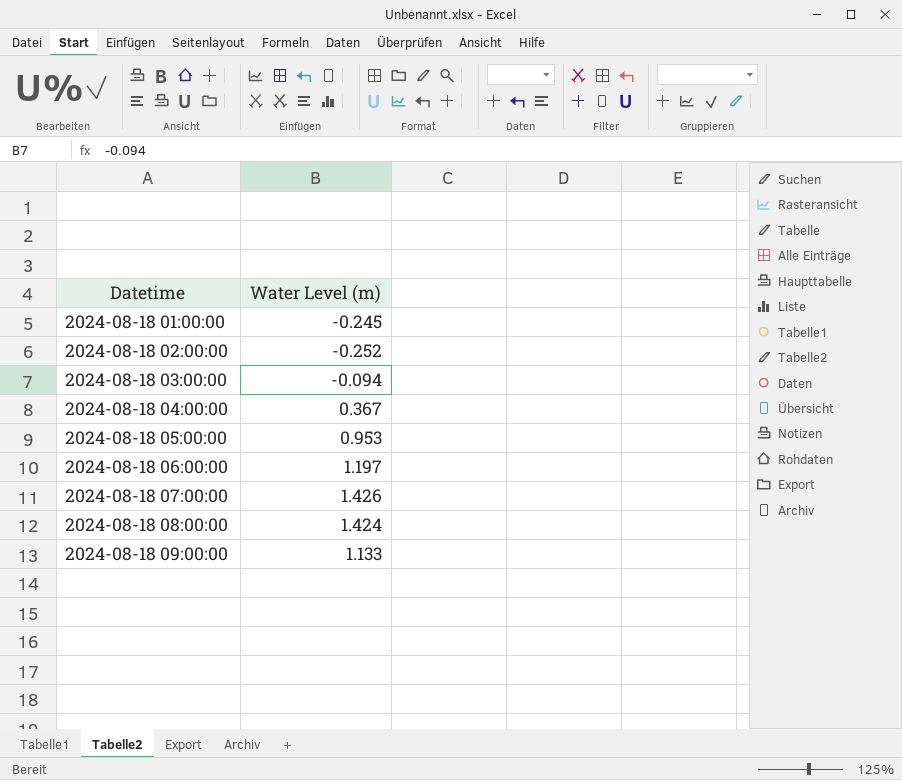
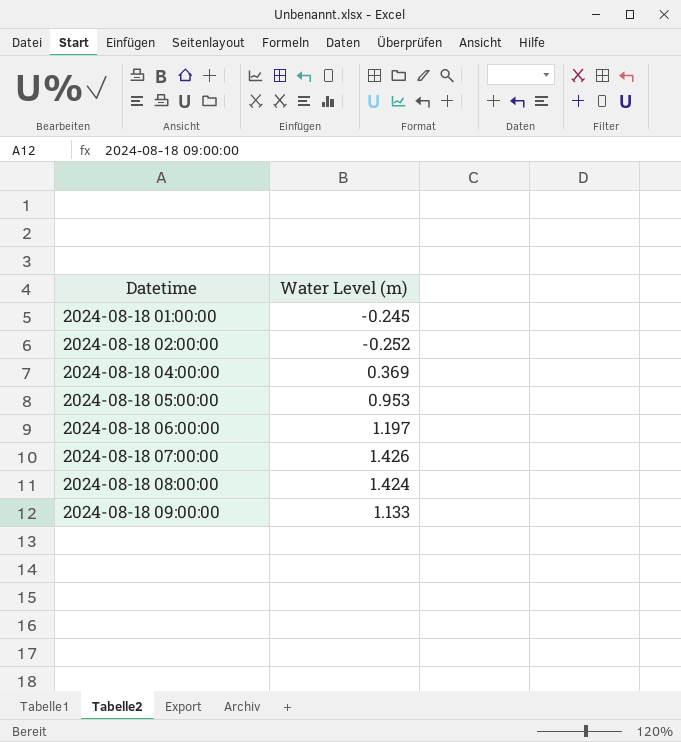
row 2024-08-18 03:00:00: -0.094 -> none
2024-08-18 04:00:00 | Water Level (m): 0.367 -> 0.369

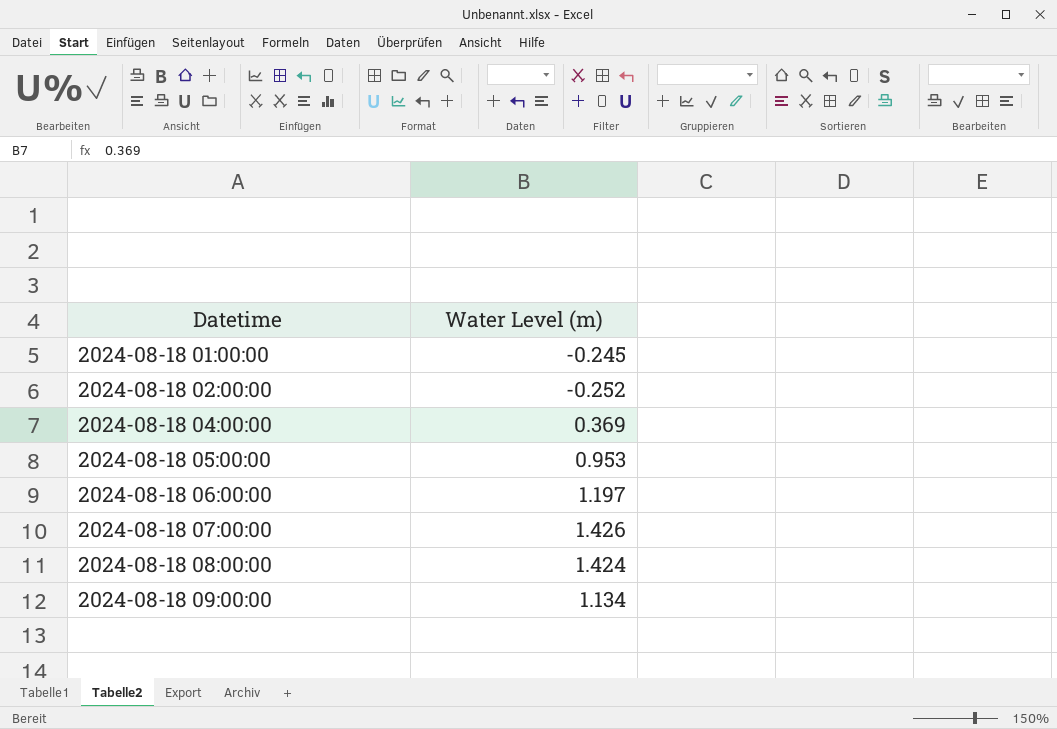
2024-08-18 09:00:00 | Water Level (m): 1.133 -> 1.134

